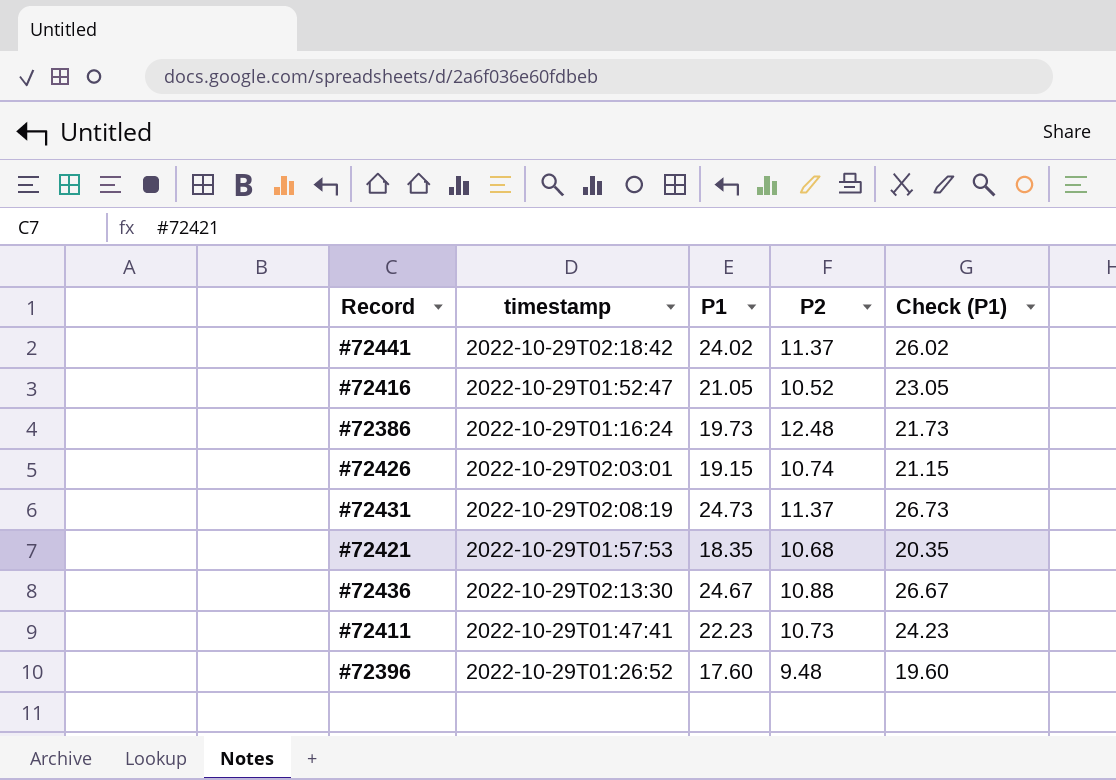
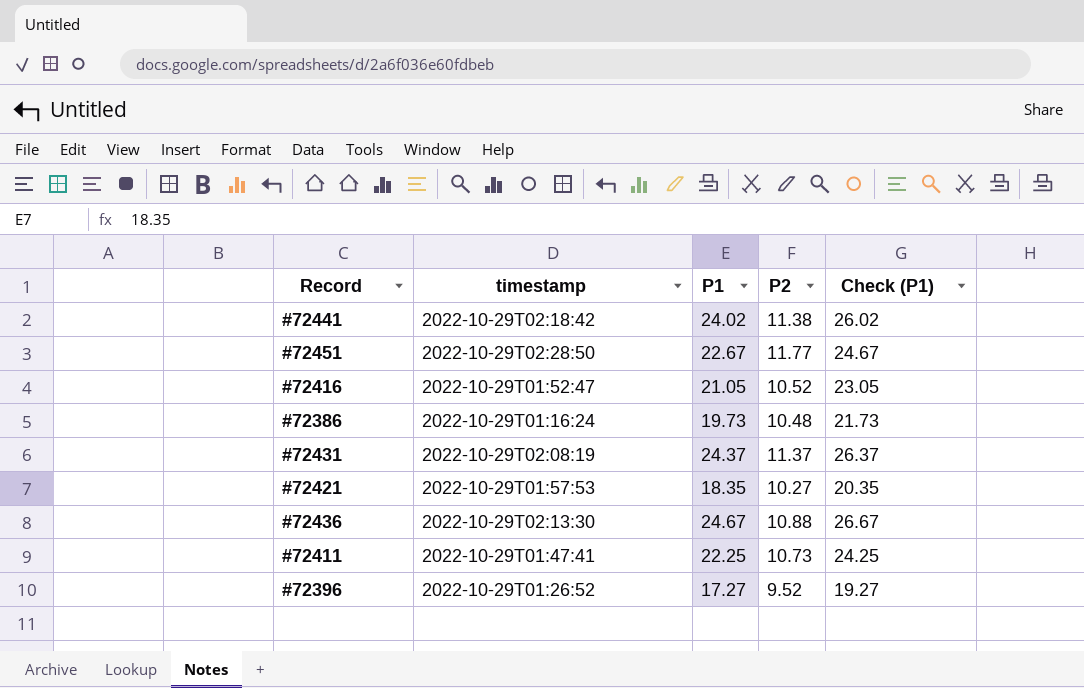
row #72426: 2022-10-29T02:03:01 | 19.15 | 10.74 | 21.15 -> none
#72441 | P2: 11.37 -> 11.38
row #72451: none -> 2022-10-29T02:28:50 | 22.67 | 11.77 | 24.67
#72386 | P2: 12.48 -> 10.48
#72431 | P1: 24.73 -> 24.37
#72431 | Check (P1): 26.73 -> 26.37
#72421 | P2: 10.68 -> 10.27
#72411 | P1: 22.23 -> 22.25
#72411 | Check (P1): 24.23 -> 24.25
#72396 | P1: 17.60 -> 17.27
#72396 | P2: 9.48 -> 9.52
#72396 | Check (P1): 19.60 -> 19.27

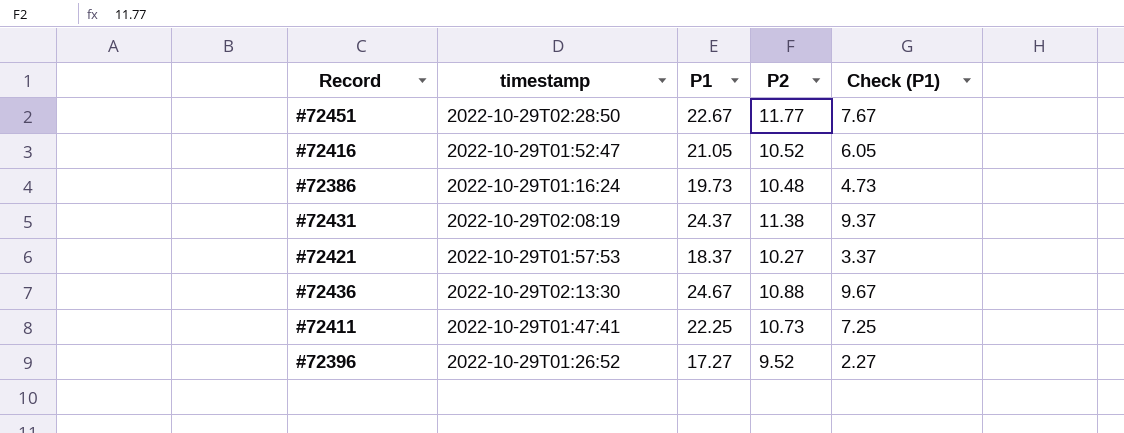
column Check (P1) | formula: [P1] + 2 -> [P1] - 15
row #72441: 2022-10-29T02:18:42 | 24.02 | 11.38 | 26.02 -> none
#72431 | P2: 11.37 -> 11.38
#72421 | P1: 18.35 -> 18.37

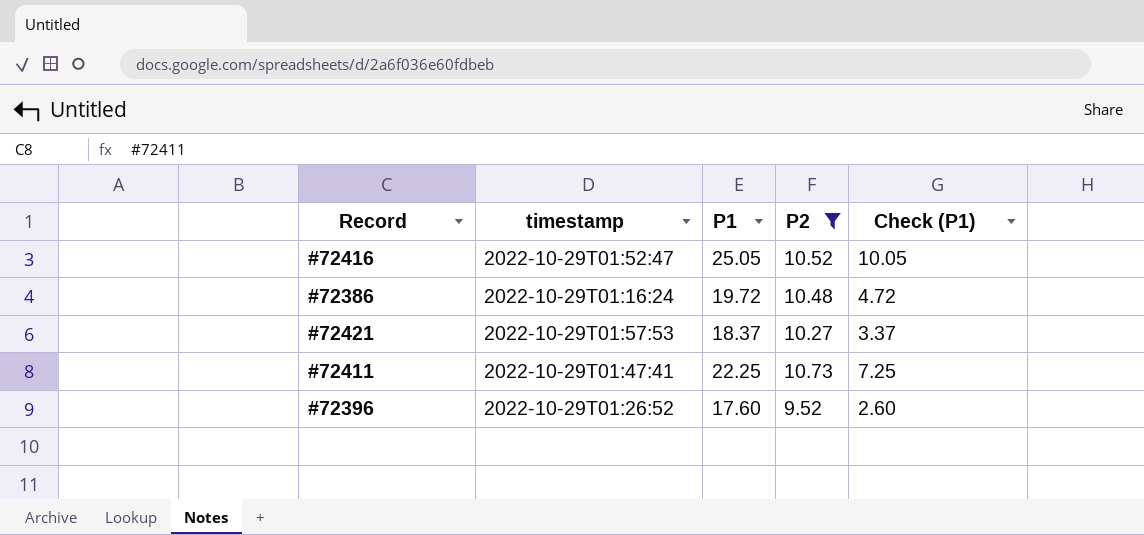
filter: none -> P2 <= 10.73
#72416 | P1: 21.05 -> 25.05
#72416 | Check (P1): 6.05 -> 10.05
#72386 | P1: 19.73 -> 19.72
#72386 | Check (P1): 4.73 -> 4.72
#72396 | P1: 17.27 -> 17.60
#72396 | Check (P1): 2.27 -> 2.60

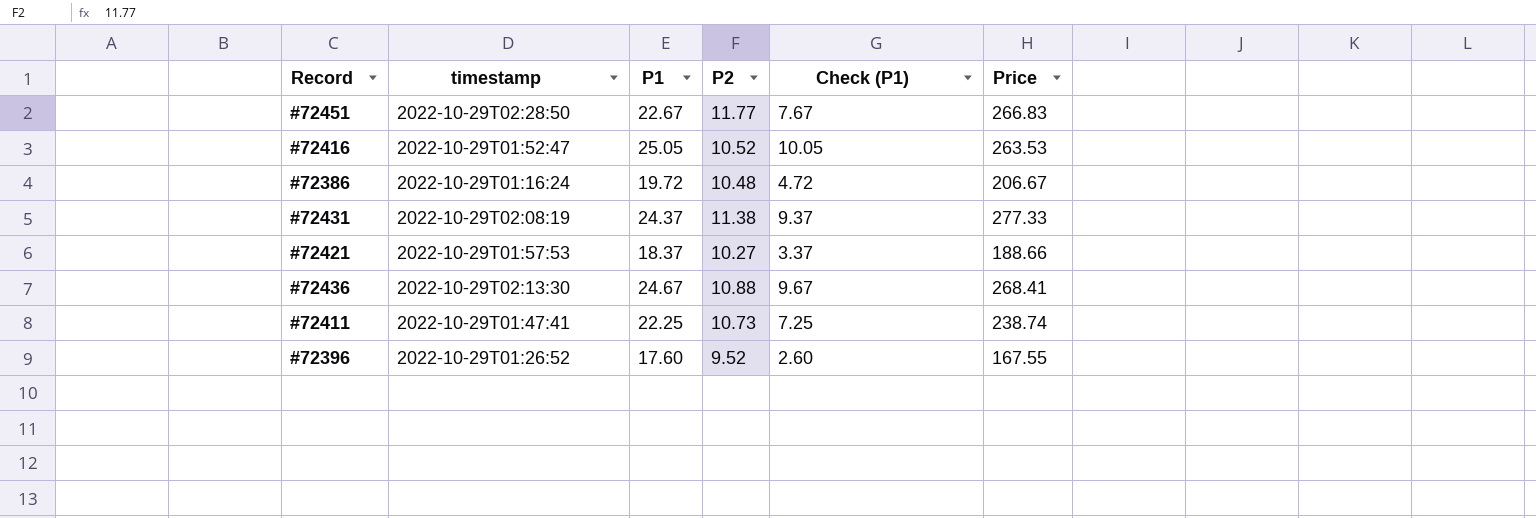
filter: P2 <= 10.73 -> none
column Price | formula: none -> [P1] * [P2]

